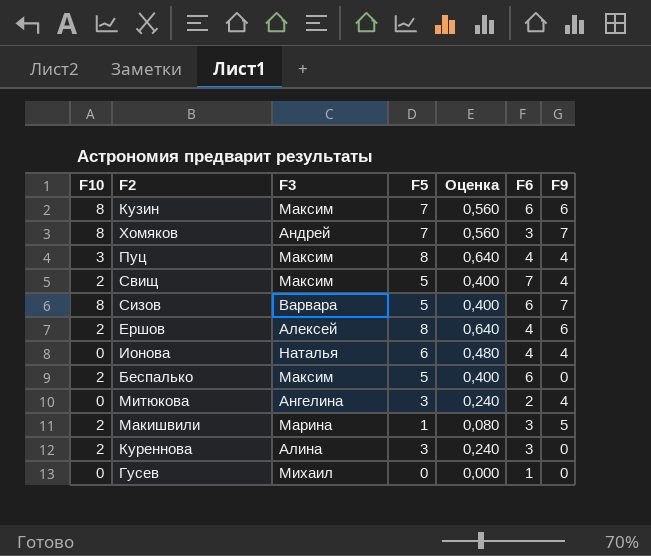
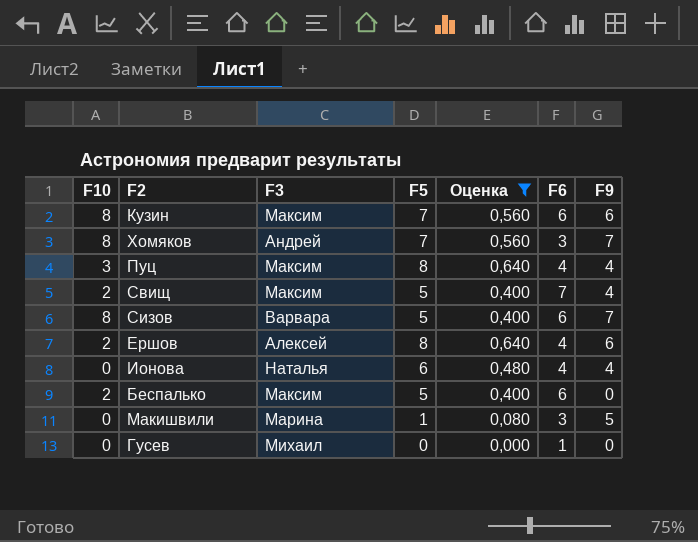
filter: none -> Оценка != 0,240
Макишвили | F10: 2 -> 0

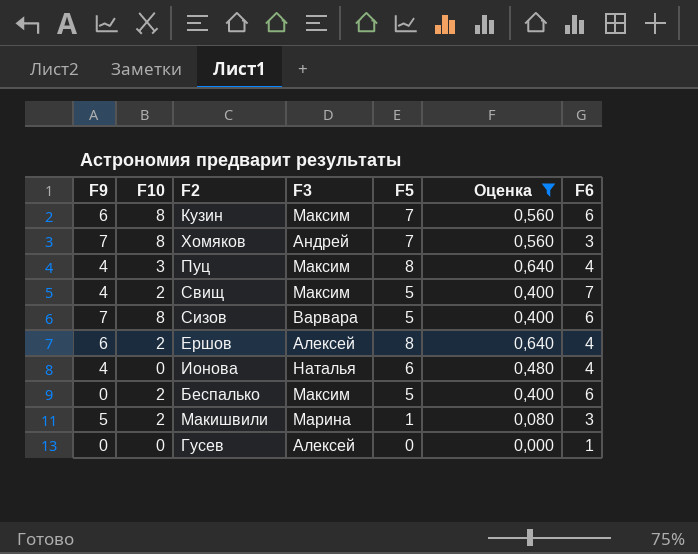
column F9 | position: 7 -> 1
Макишвили | F10: 0 -> 2
Гусев | F3: Михаил -> Алексей

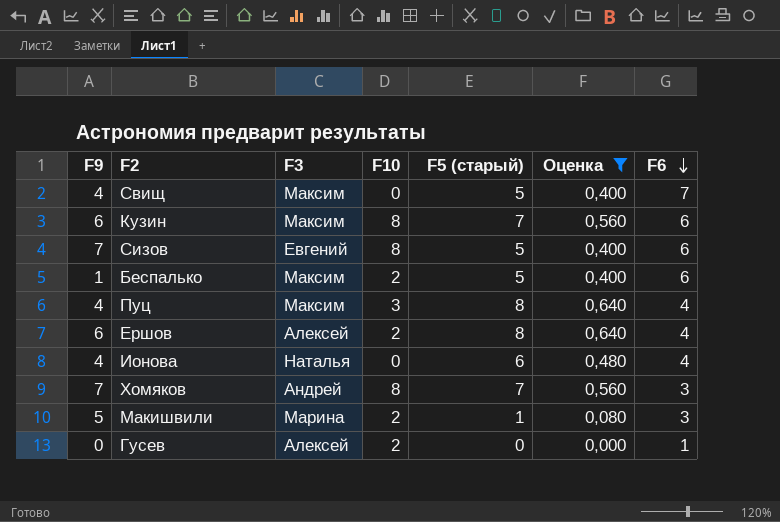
row order: none -> F6 descending
column F10 | position: 2 -> 4
column name: F5 -> F5 (старый)
Свищ | F10: 2 -> 0
Сизов | F3: Варвара -> Евгений
Беспалько | F9: 0 -> 1
Гусев | F10: 0 -> 2

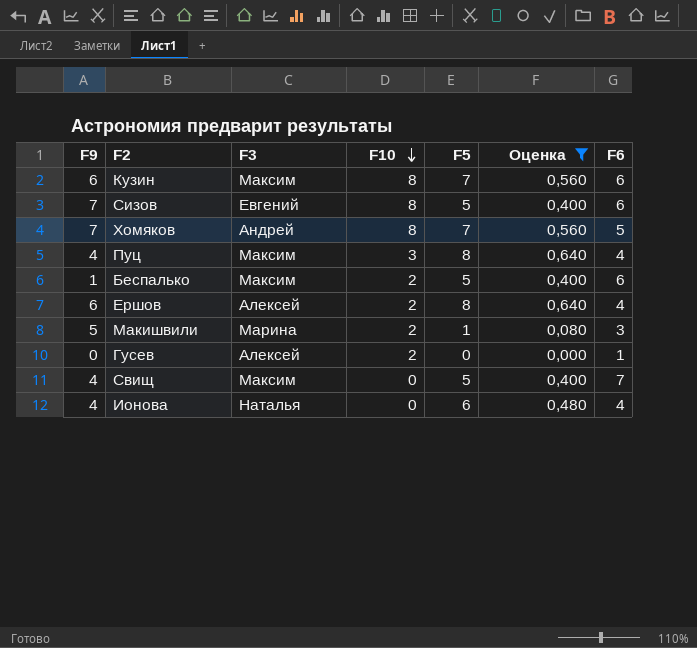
row order: F6 descending -> F10 descending
column name: F5 (старый) -> F5
Хомяков | F6: 3 -> 5

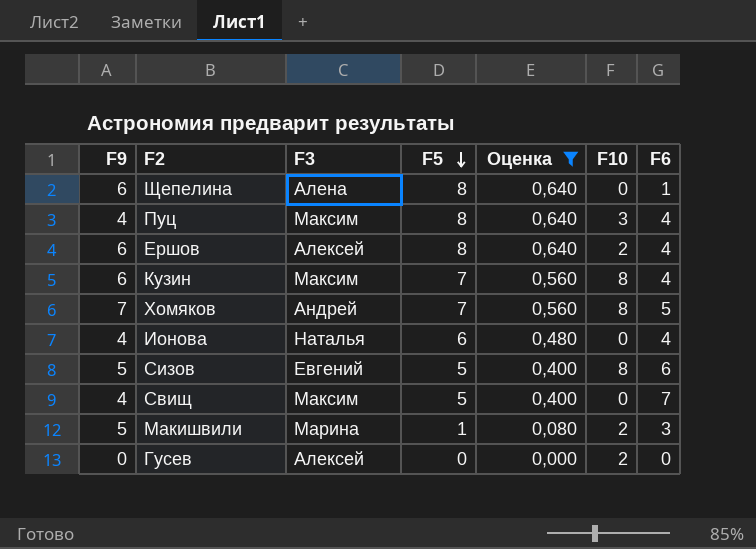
row order: F10 descending -> F5 descending
column F10 | position: 4 -> 6
row Беспалько: 1 | Максим | 2 | 5 | 0,400 | 6 -> none
row Щепелина: none -> 6 | Алена | 8 | 0,640 | 0 | 1
Кузин | F6: 6 -> 4
Сизов | F9: 7 -> 5
Гусев | F6: 1 -> 0

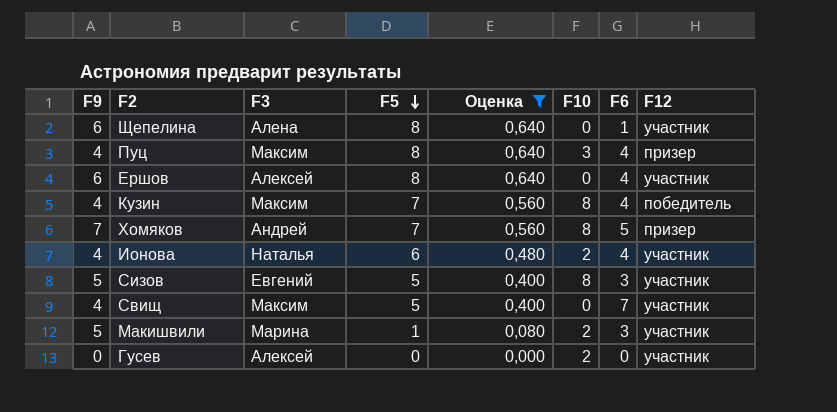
column F12 | position: none -> 8
Ершов | F10: 2 -> 0
Кузин | F9: 6 -> 4
Ионова | F10: 0 -> 2
Сизов | F6: 6 -> 3

